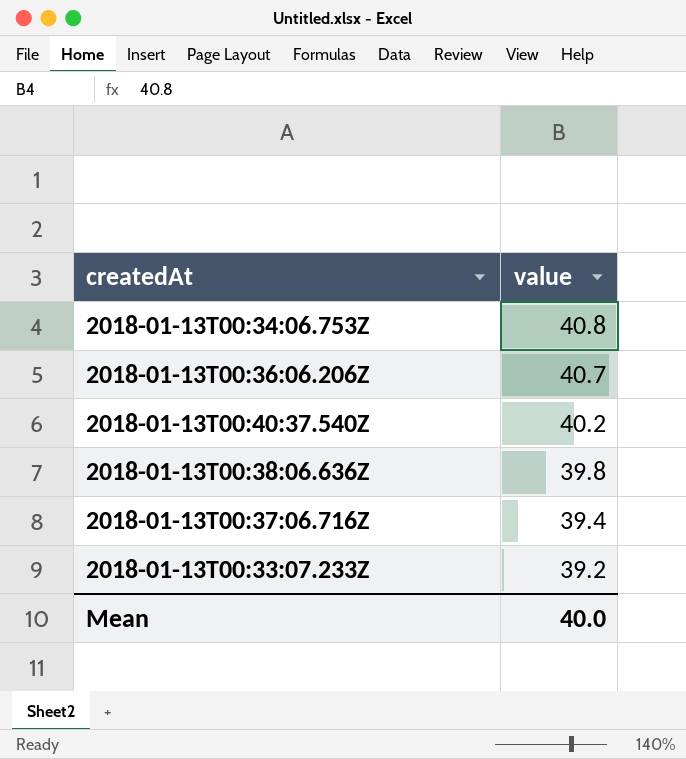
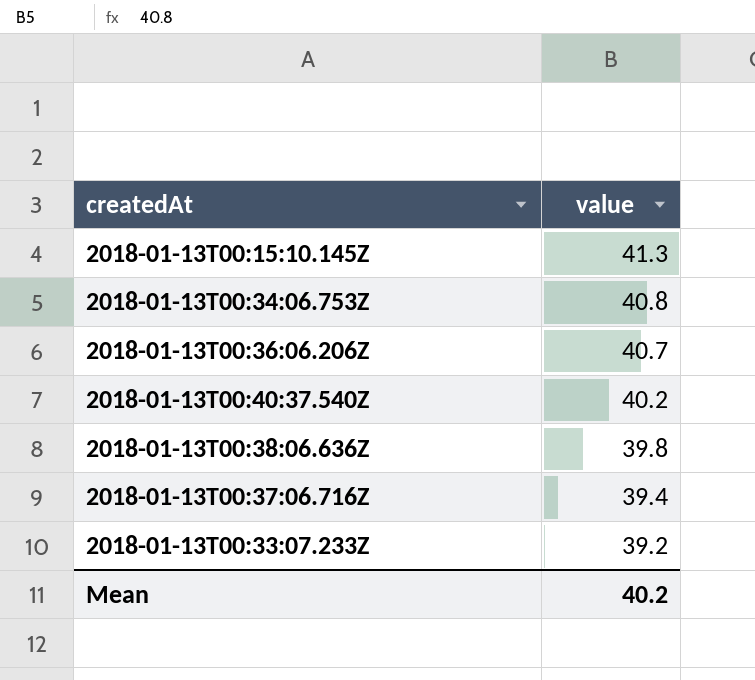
row 2018-01-13T00:15:10.145Z: none -> 41.3
Mean | value: 40.0 -> 40.2

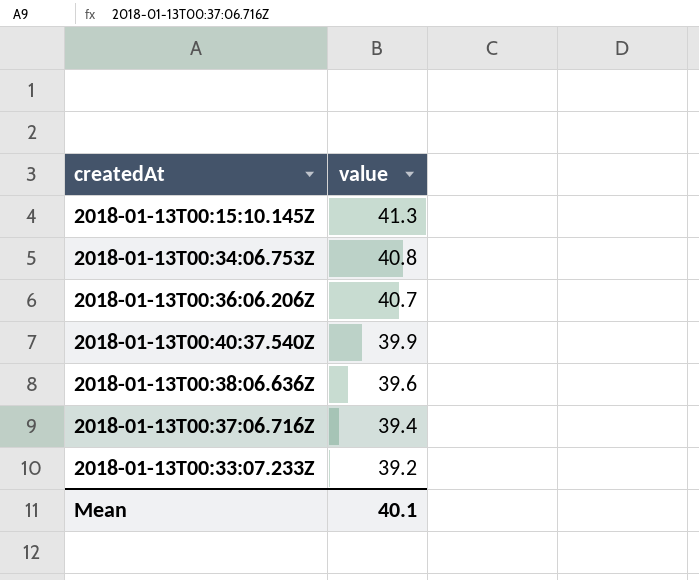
2018-01-13T00:40:37.540Z | value: 40.2 -> 39.9
2018-01-13T00:38:06.636Z | value: 39.8 -> 39.6
Mean | value: 40.2 -> 40.1

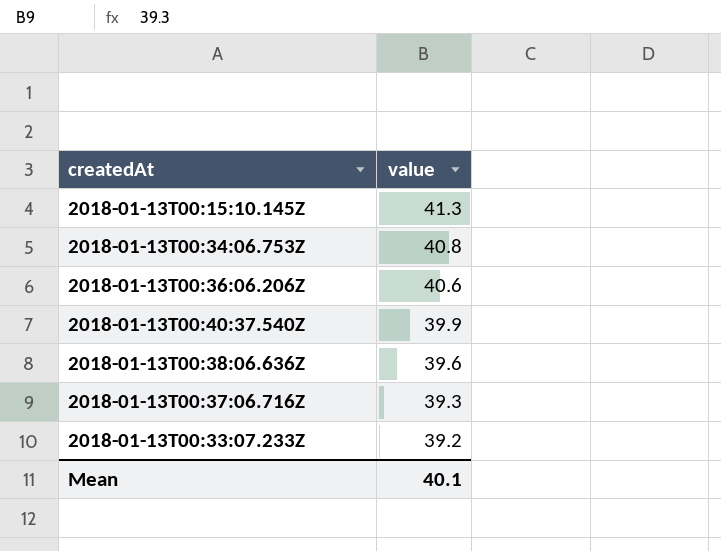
2018-01-13T00:36:06.206Z | value: 40.7 -> 40.6
2018-01-13T00:37:06.716Z | value: 39.4 -> 39.3

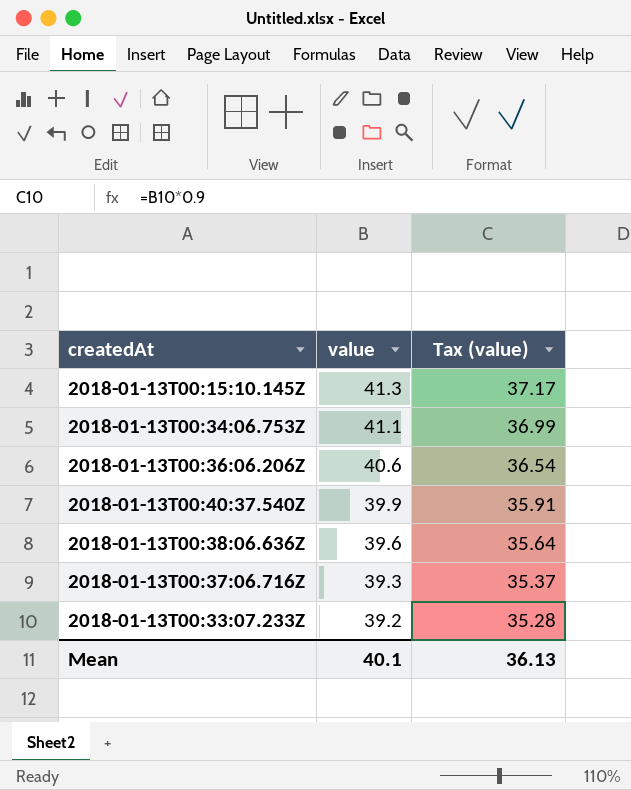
column Tax (value) | formula: none -> [value] * 0.9
2018-01-13T00:34:06.753Z | value: 40.8 -> 41.1

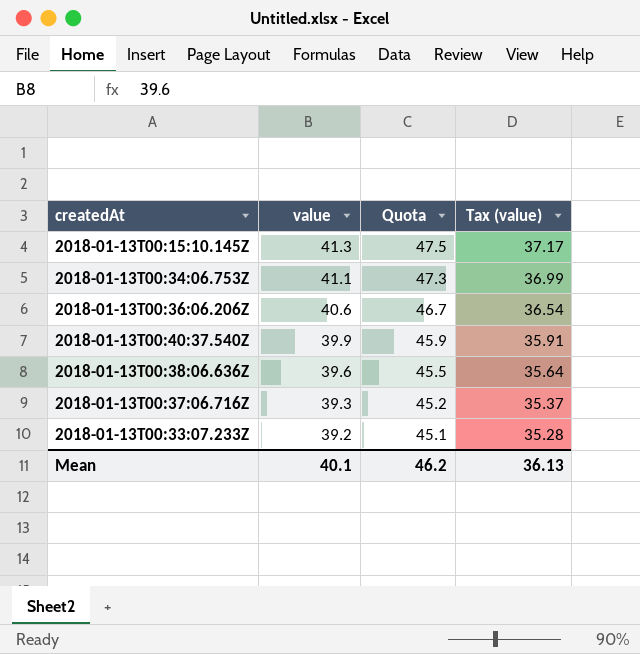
column Quota | formula: none -> [value] * 1.15

